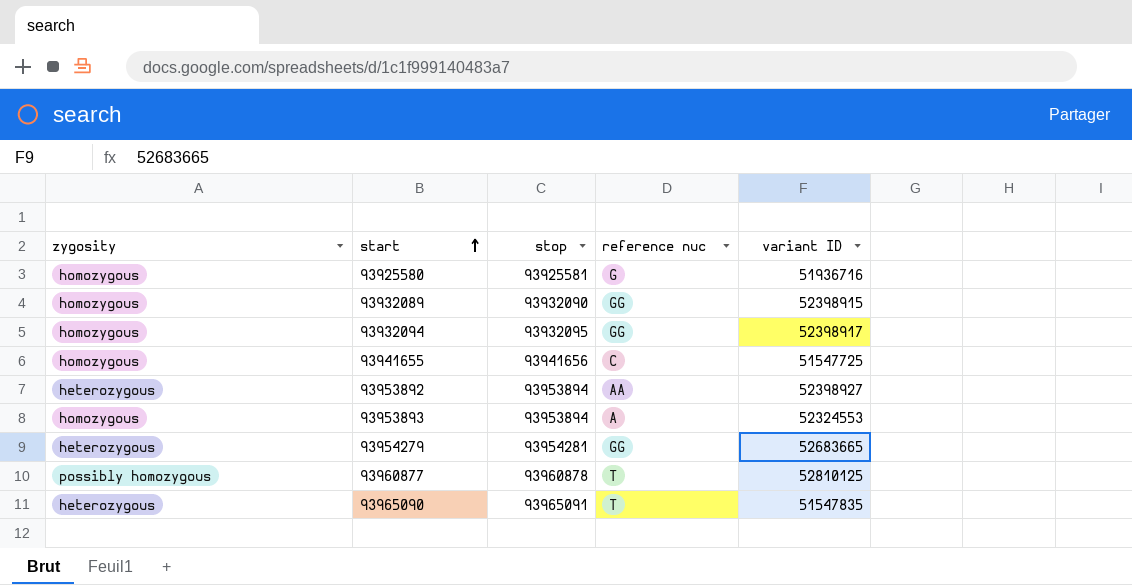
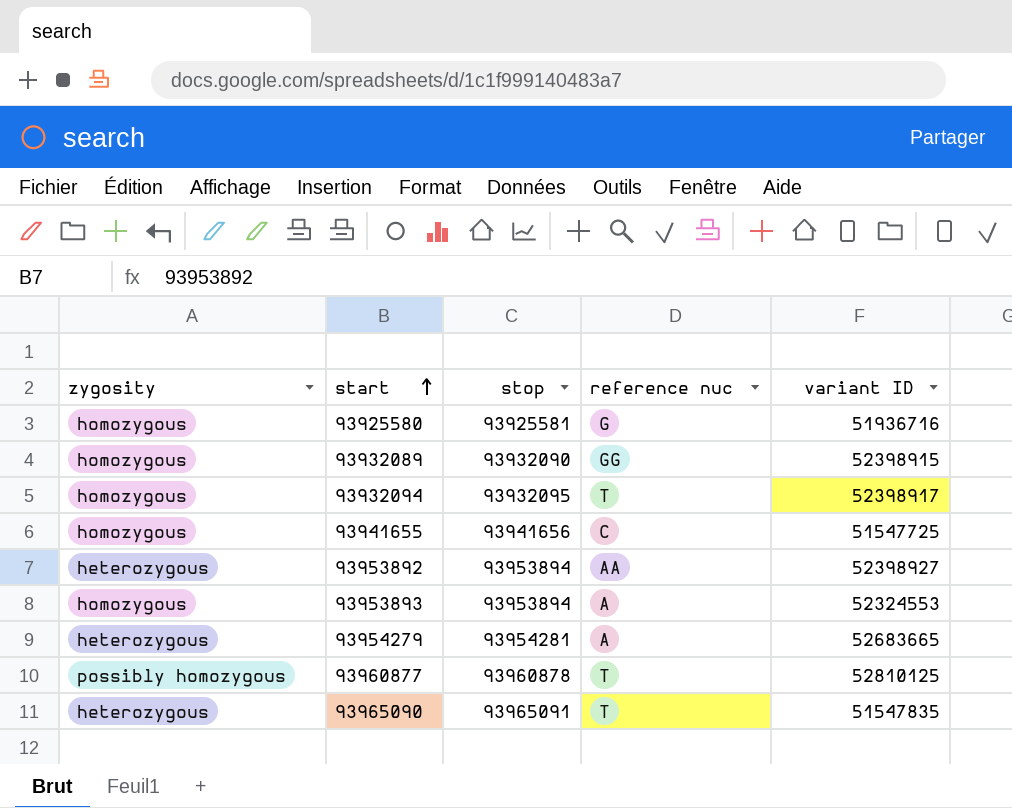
93932094 | reference nuc: GG -> T
93954279 | reference nuc: GG -> A

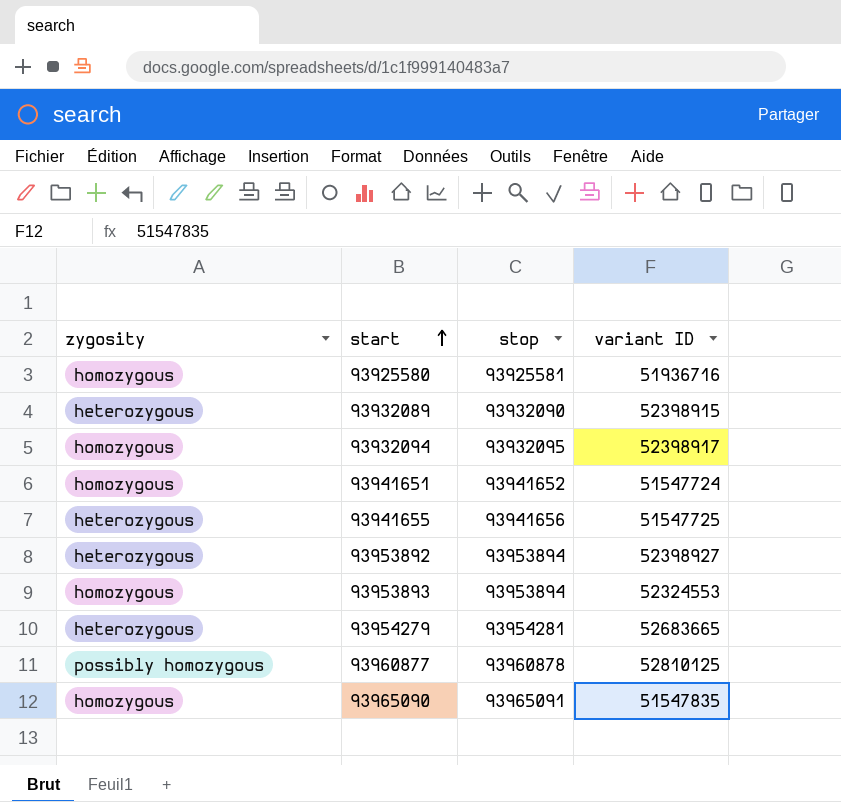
column reference nuc | position: 4 -> none
93932089 | zygosity: homozygous -> heterozygous
row 93941651: none -> homozygous | 93941652 | 51547724
93941655 | zygosity: homozygous -> heterozygous
93965090 | zygosity: heterozygous -> homozygous

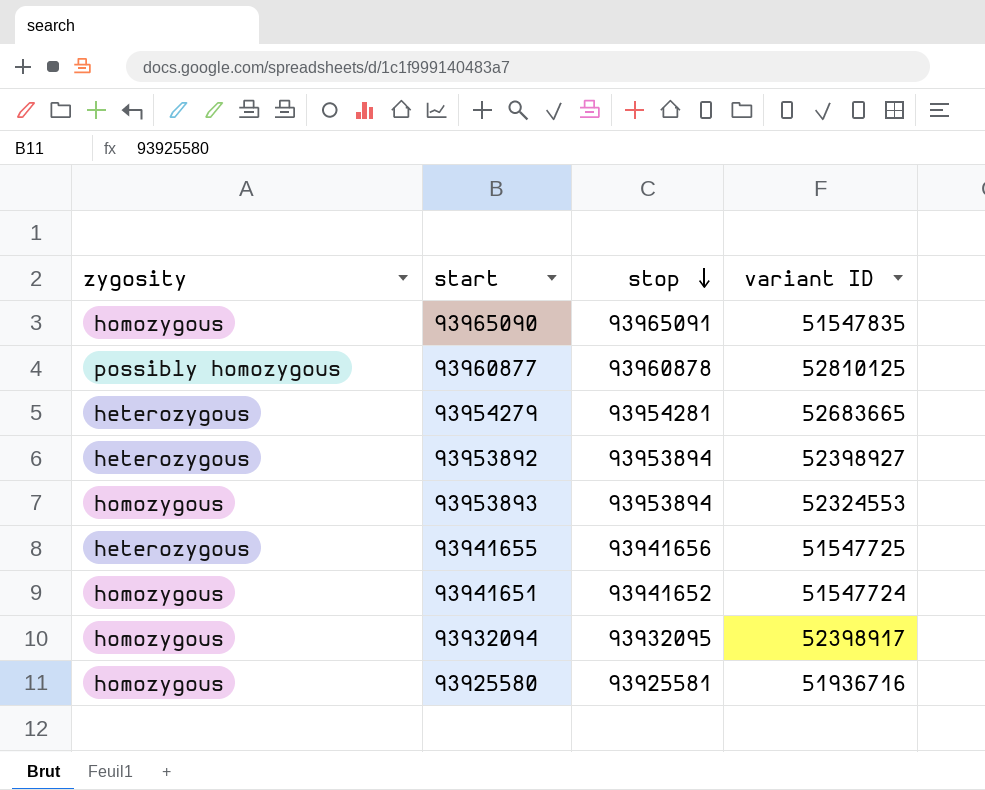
row order: start ascending -> stop descending
row 93932089: heterozygous | 93932090 | 52398915 -> none

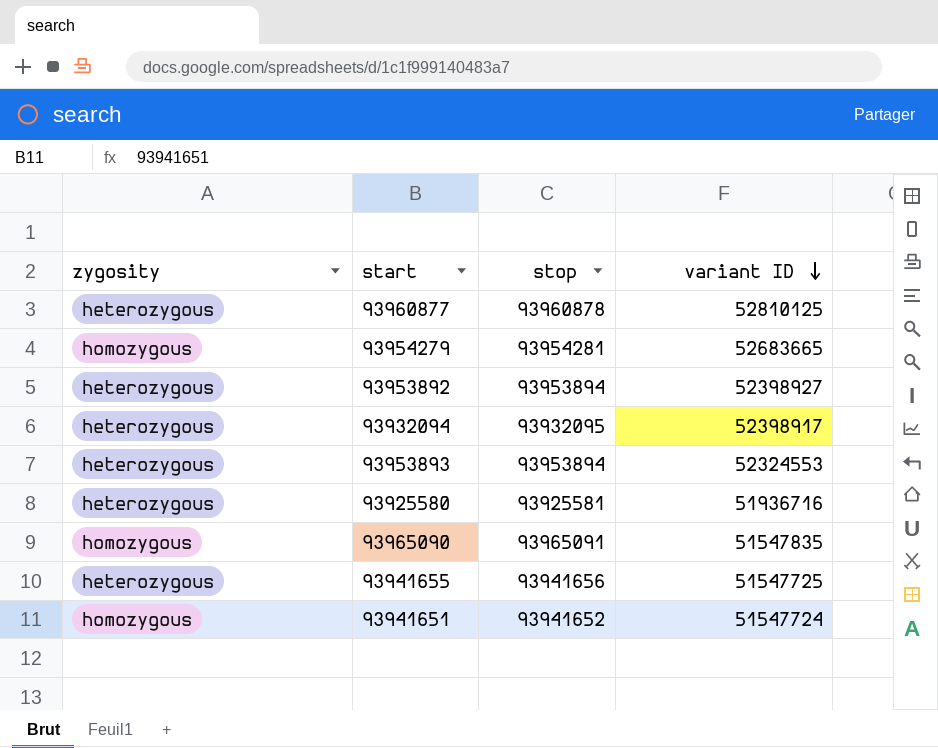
row order: stop descending -> variant ID descending
93960877 | zygosity: possibly homozygous -> heterozygous
93954279 | zygosity: heterozygous -> homozygous
93932094 | zygosity: homozygous -> heterozygous
93953893 | zygosity: homozygous -> heterozygous
93925580 | zygosity: homozygous -> heterozygous

